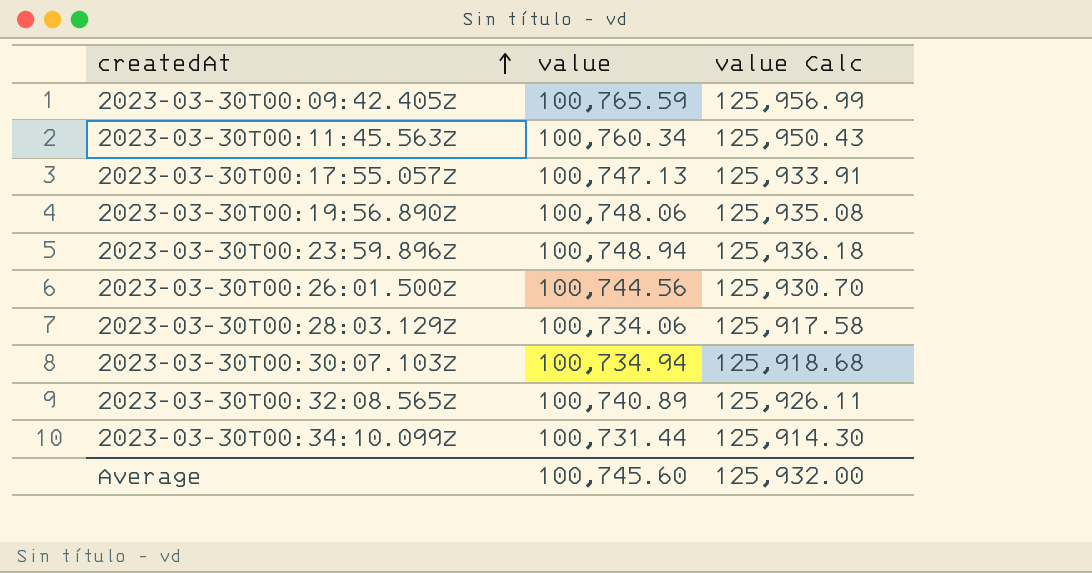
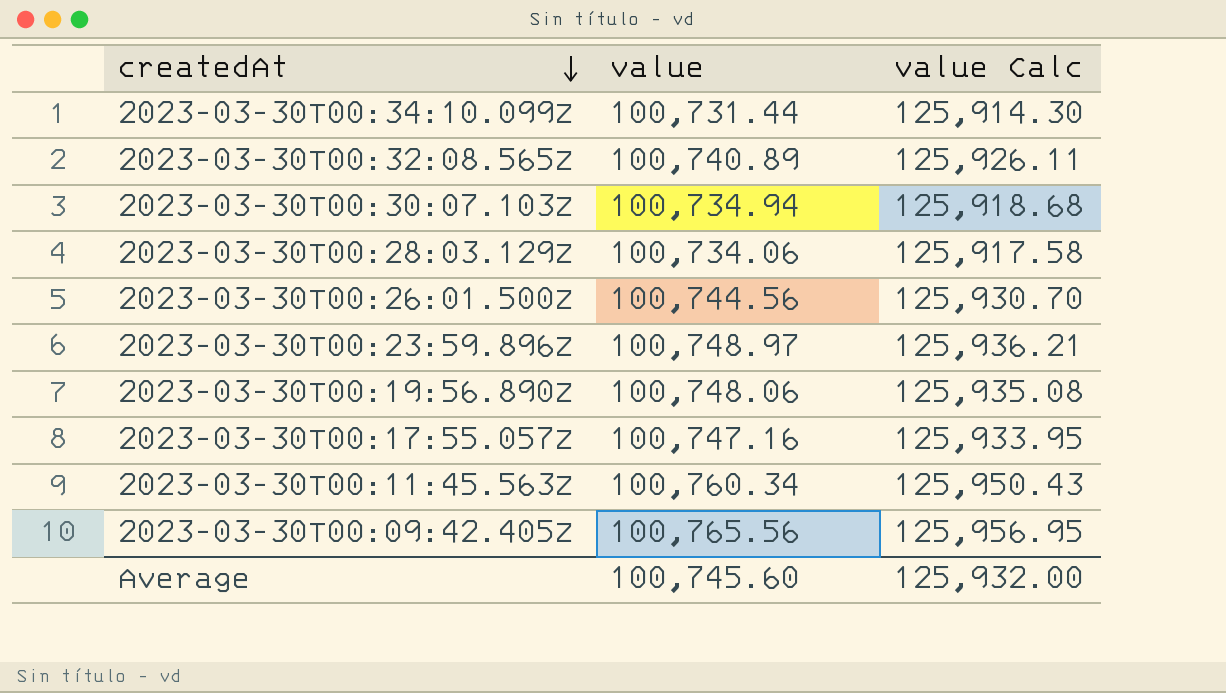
row order: createdAt ascending -> createdAt descending
2023-03-30T00:23:59.896Z | value: 100,748.94 -> 100,748.97
2023-03-30T00:23:59.896Z | value Calc: 125,936.18 -> 125,936.21
2023-03-30T00:17:55.057Z | value: 100,747.13 -> 100,747.16
2023-03-30T00:17:55.057Z | value Calc: 125,933.91 -> 125,933.95
2023-03-30T00:09:42.405Z | value: 100,765.59 -> 100,765.56
2023-03-30T00:09:42.405Z | value Calc: 125,956.99 -> 125,956.95

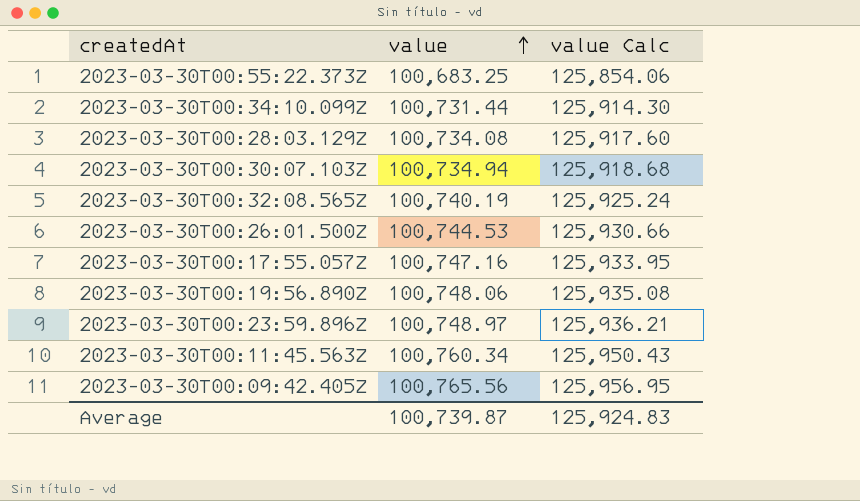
row order: createdAt descending -> value ascending
row 2023-03-30T00:55:22.373Z: none -> 100,683.25 | 125,854.06
2023-03-30T00:28:03.129Z | value: 100,734.06 -> 100,734.08
2023-03-30T00:28:03.129Z | value Calc: 125,917.58 -> 125,917.60
2023-03-30T00:32:08.565Z | value: 100,740.89 -> 100,740.19
2023-03-30T00:32:08.565Z | value Calc: 125,926.11 -> 125,925.24
2023-03-30T00:26:01.500Z | value: 100,744.56 -> 100,744.53
2023-03-30T00:26:01.500Z | value Calc: 125,930.70 -> 125,930.66
Average | value: 100,745.60 -> 100,739.87
Average | value Calc: 125,932.00 -> 125,924.83

